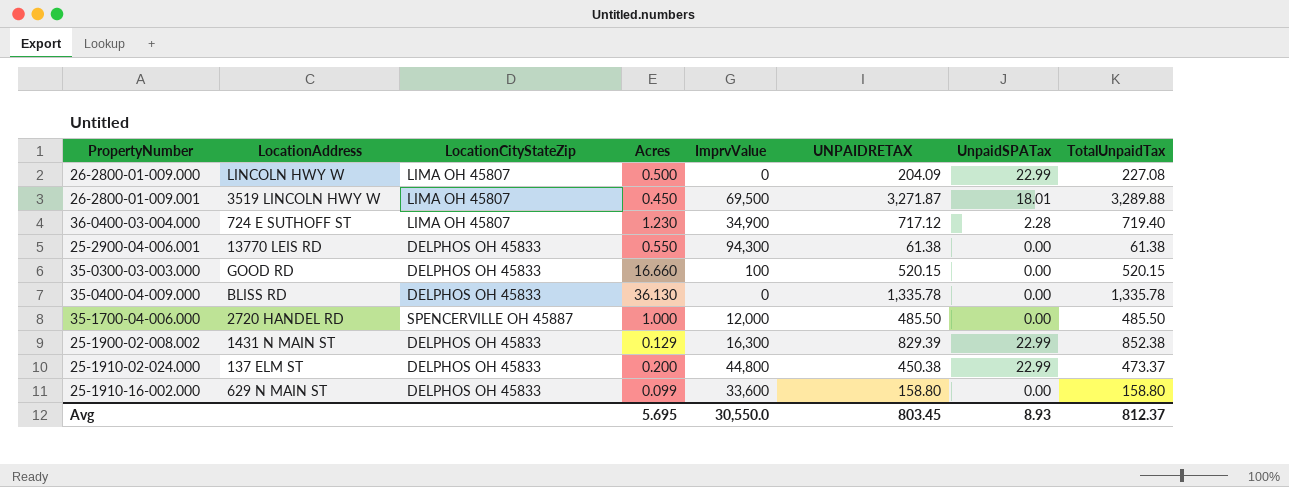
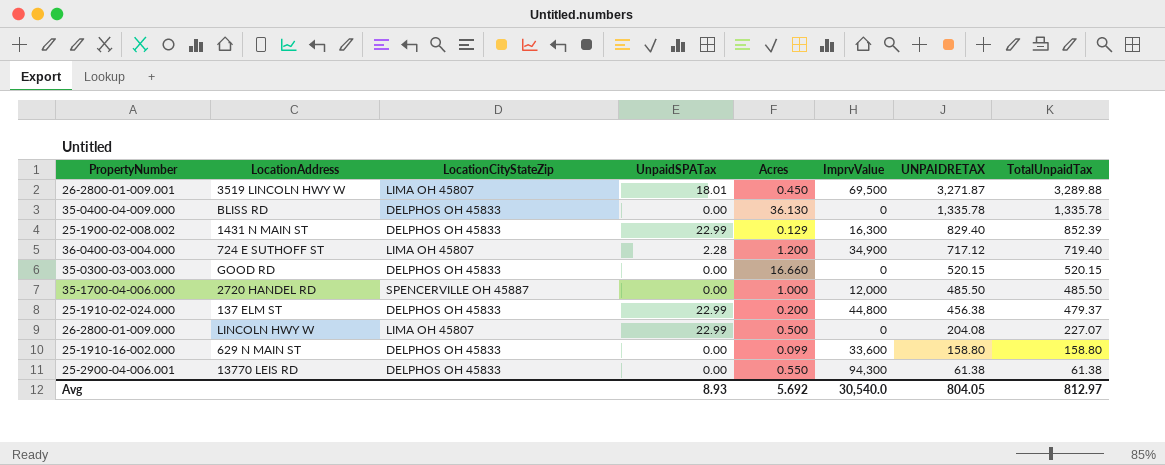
row order: none -> UNPAIDRETAX descending
column UnpaidSPATax | position: 7 -> 4
25-1900-02-008.002 | UNPAIDRETAX: 829.39 -> 829.40
25-1900-02-008.002 | TotalUnpaidTax: 852.38 -> 852.39
36-0400-03-004.000 | Acres: 1.230 -> 1.200
35-0300-03-003.000 | ImprvValue: 100 -> 0
25-1910-02-024.000 | UNPAIDRETAX: 450.38 -> 456.38
25-1910-02-024.000 | TotalUnpaidTax: 473.37 -> 479.37
26-2800-01-009.000 | UNPAIDRETAX: 204.09 -> 204.08
26-2800-01-009.000 | TotalUnpaidTax: 227.08 -> 227.07
Avg | Acres: 5.695 -> 5.692
Avg | ImprvValue: 30,550.0 -> 30,540.0
Avg | UNPAIDRETAX: 803.45 -> 804.05
Avg | TotalUnpaidTax: 812.37 -> 812.97

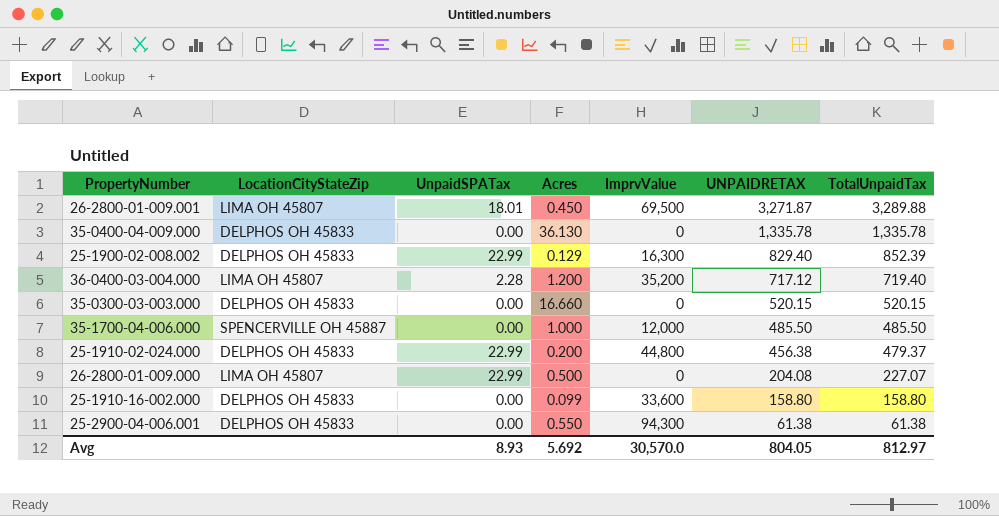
column LocationAddress | position: 2 -> none
36-0400-03-004.000 | ImprvValue: 34,900 -> 35,200
Avg | ImprvValue: 30,540.0 -> 30,570.0

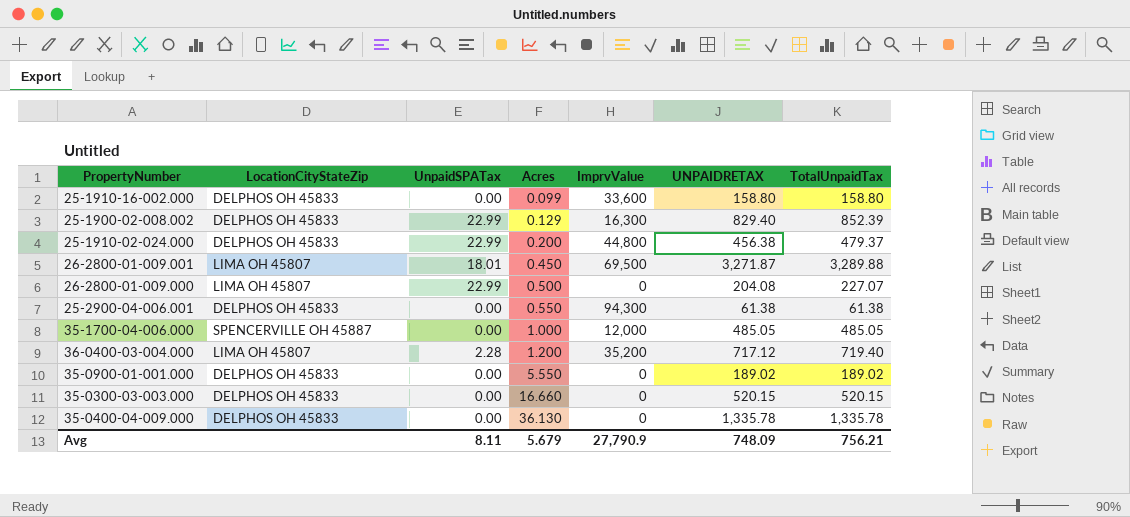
row order: UNPAIDRETAX descending -> Acres ascending
35-1700-04-006.000 | UNPAIDRETAX: 485.50 -> 485.05
35-1700-04-006.000 | TotalUnpaidTax: 485.50 -> 485.05
row 35-0900-01-001.000: none -> DELPHOS OH 45833 | 0.00 | 5.550 | 0 | 189.02 | 189.02
Avg | UnpaidSPATax: 8.93 -> 8.11
Avg | Acres: 5.692 -> 5.679
Avg | ImprvValue: 30,570.0 -> 27,790.9
Avg | UNPAIDRETAX: 804.05 -> 748.09
Avg | TotalUnpaidTax: 812.97 -> 756.21

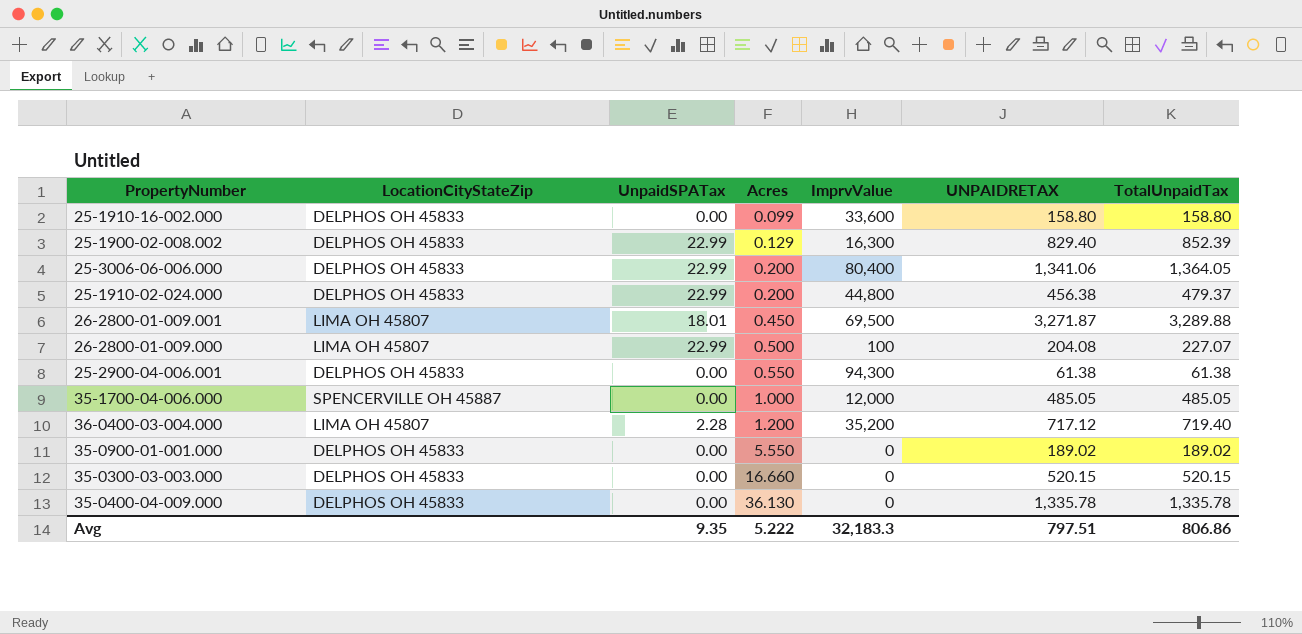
row 25-3006-06-006.000: none -> DELPHOS OH 45833 | 22.99 | 0.200 | 80,400 | 1,341.06 | 1,364.05
26-2800-01-009.000 | ImprvValue: 0 -> 100
Avg | UnpaidSPATax: 8.11 -> 9.35
Avg | Acres: 5.679 -> 5.222
Avg | ImprvValue: 27,790.9 -> 32,183.3
Avg | UNPAIDRETAX: 748.09 -> 797.51
Avg | TotalUnpaidTax: 756.21 -> 806.86

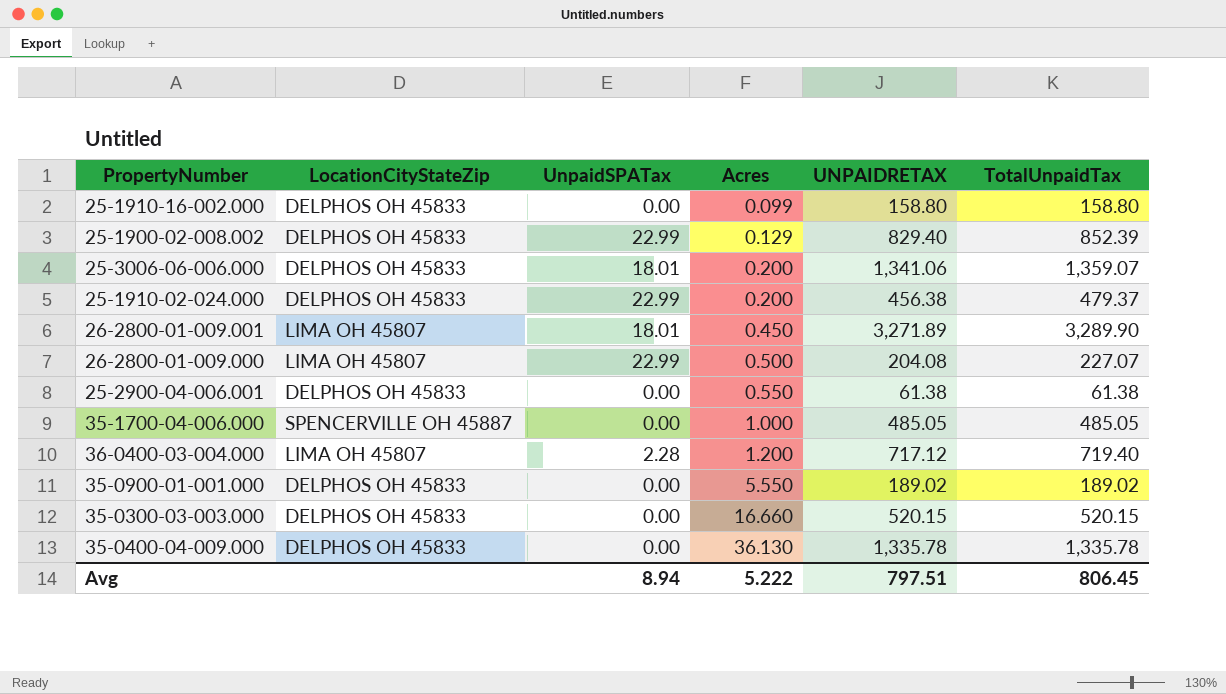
column ImprvValue | position: 5 -> none
25-3006-06-006.000 | UnpaidSPATax: 22.99 -> 18.01
25-3006-06-006.000 | TotalUnpaidTax: 1,364.05 -> 1,359.07
26-2800-01-009.001 | UNPAIDRETAX: 3,271.87 -> 3,271.89
26-2800-01-009.001 | TotalUnpaidTax: 3,289.88 -> 3,289.90
Avg | UnpaidSPATax: 9.35 -> 8.94
Avg | TotalUnpaidTax: 806.86 -> 806.45

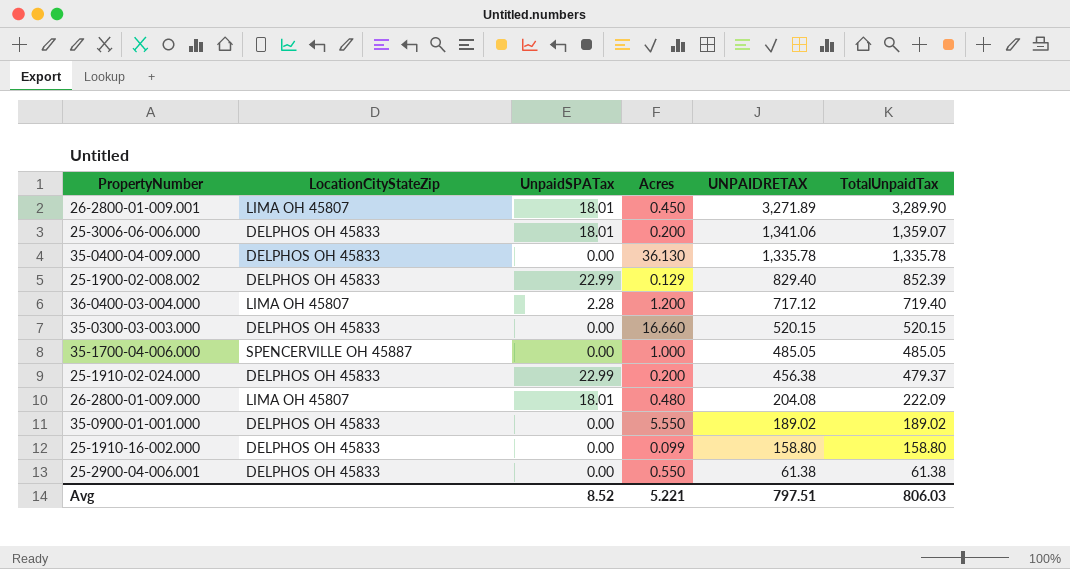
row order: Acres ascending -> UNPAIDRETAX descending
26-2800-01-009.000 | UnpaidSPATax: 22.99 -> 18.01
26-2800-01-009.000 | Acres: 0.500 -> 0.480
26-2800-01-009.000 | TotalUnpaidTax: 227.07 -> 222.09
Avg | UnpaidSPATax: 8.94 -> 8.52
Avg | Acres: 5.222 -> 5.221
Avg | TotalUnpaidTax: 806.45 -> 806.03

